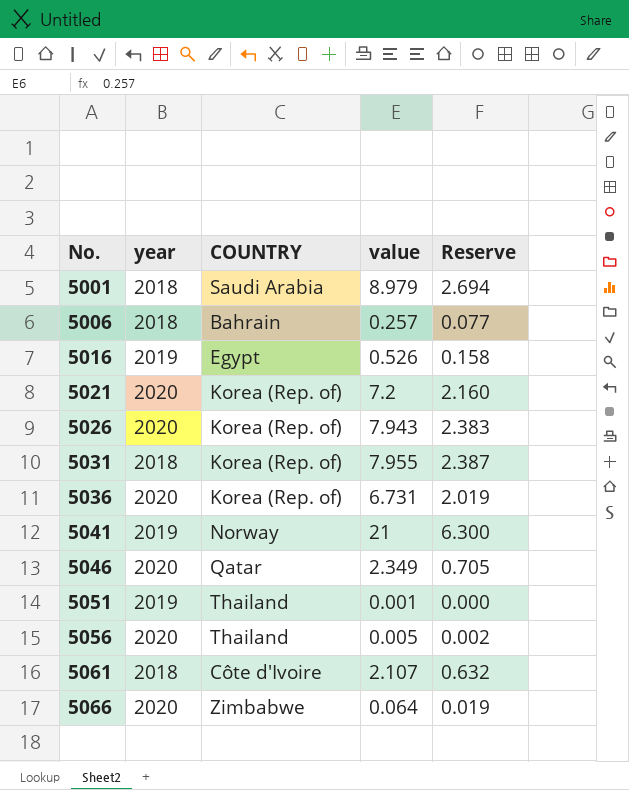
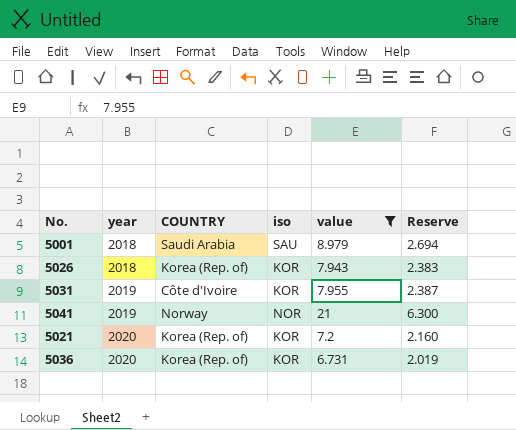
filter: none -> value >= 6.731
row order: No. ascending -> year ascending
column iso | position: none -> 4
5026 | year: 2020 -> 2018
5031 | year: 2018 -> 2019
5031 | COUNTRY: Korea (Rep. of) -> Côte d'Ivoire

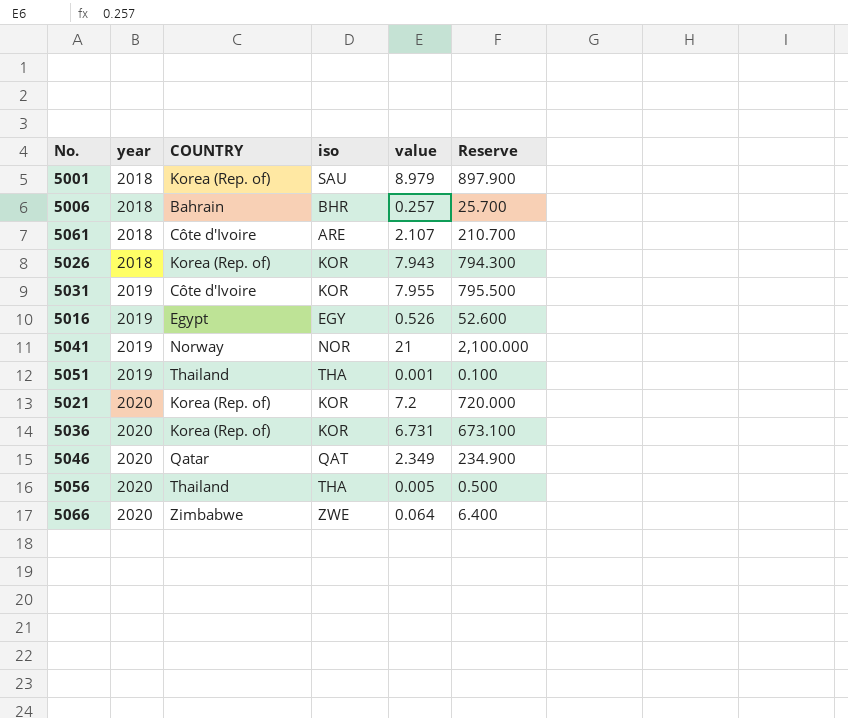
filter: value >= 6.731 -> none
column Reserve | formula: [value] * 0.3 -> [value] * 100
5001 | COUNTRY: Saudi Arabia -> Korea (Rep. of)

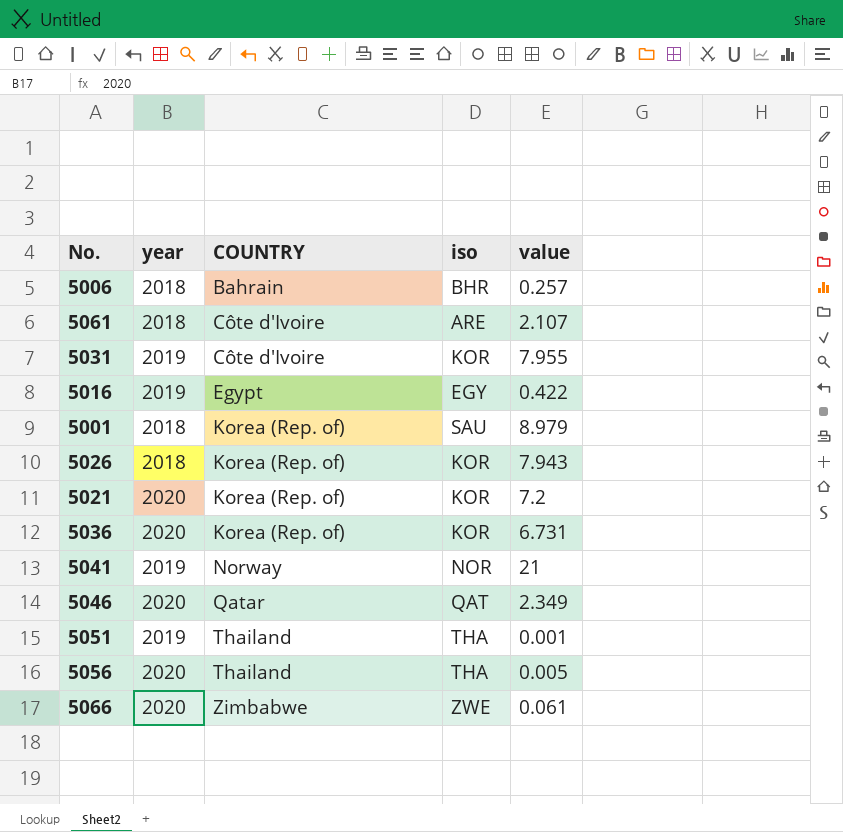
row order: year ascending -> COUNTRY ascending
column Reserve | formula: [value] * 100 -> none
5016 | value: 0.526 -> 0.422
5066 | value: 0.064 -> 0.061

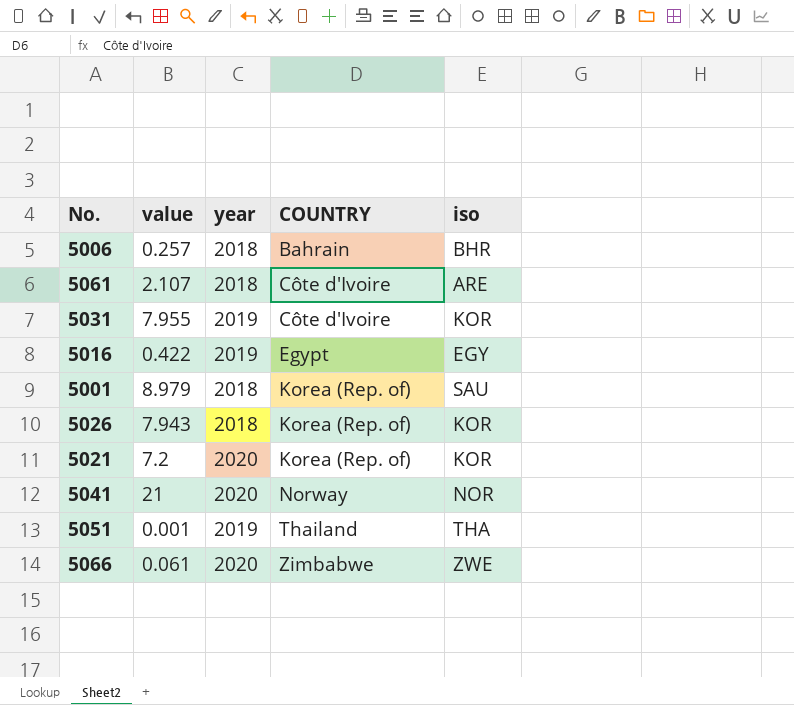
column value | position: 5 -> 2
row 5036: 2020 | Korea (Rep. of) | KOR | 6.731 -> none
row 5046: 2020 | Qatar | QAT | 2.349 -> none
row 5056: 2020 | Thailand | THA | 0.005 -> none
5041 | year: 2019 -> 2020

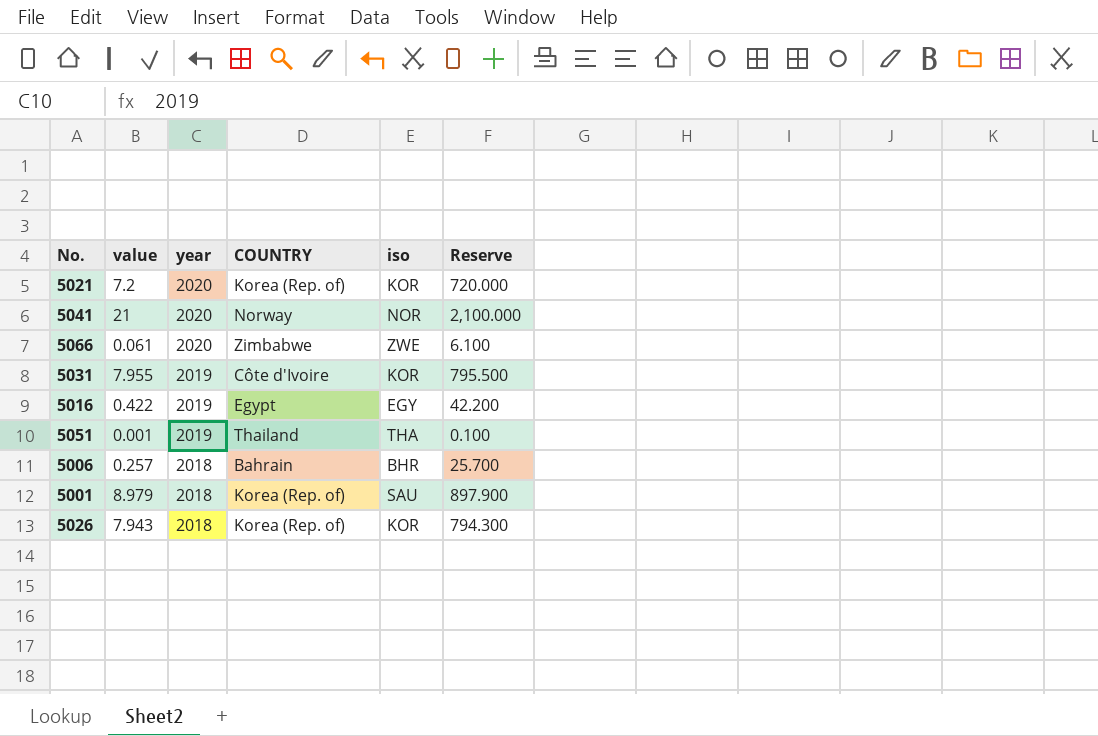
row order: COUNTRY ascending -> year descending
column Reserve | formula: none -> [value] * 100
row 5061: 2.107 | 2018 | Côte d'Ivoire | ARE -> none

